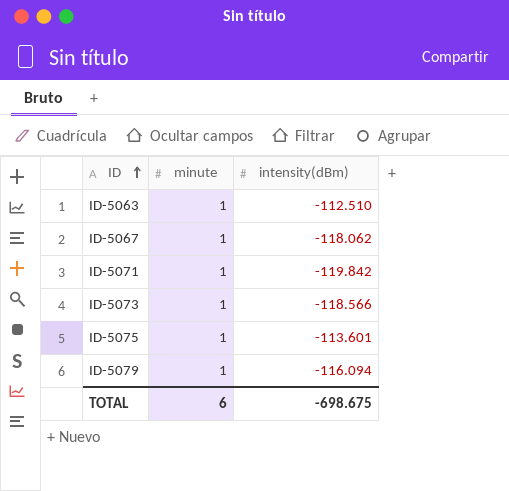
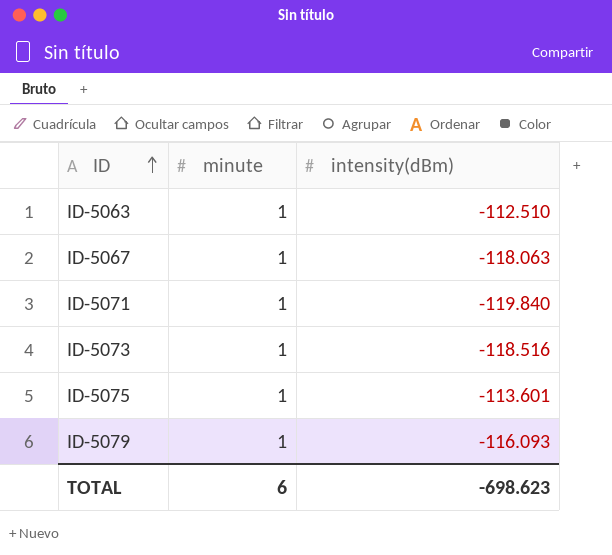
ID-5067 | intensity(dBm): -118.062 -> -118.063
ID-5071 | intensity(dBm): -119.842 -> -119.840
ID-5073 | intensity(dBm): -118.566 -> -118.516
ID-5079 | intensity(dBm): -116.094 -> -116.093
TOTAL | intensity(dBm): -698.675 -> -698.623

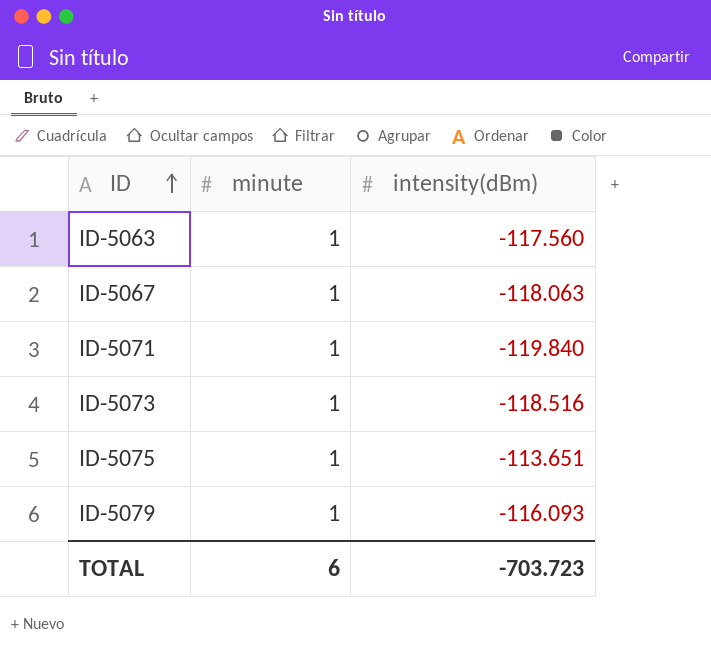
ID-5063 | intensity(dBm): -112.510 -> -117.560
ID-5075 | intensity(dBm): -113.601 -> -113.651
TOTAL | intensity(dBm): -698.623 -> -703.723

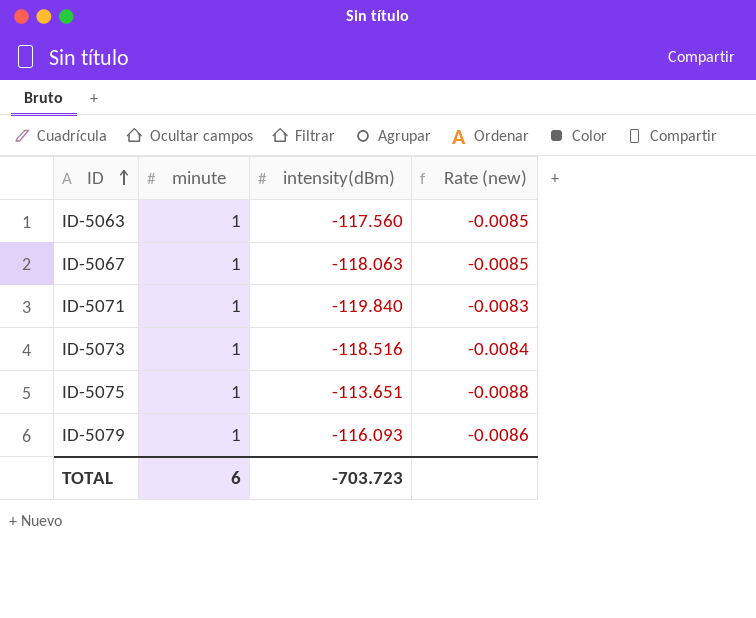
column Rate (new) | formula: none -> [minute] / [intensity(dBm)]

